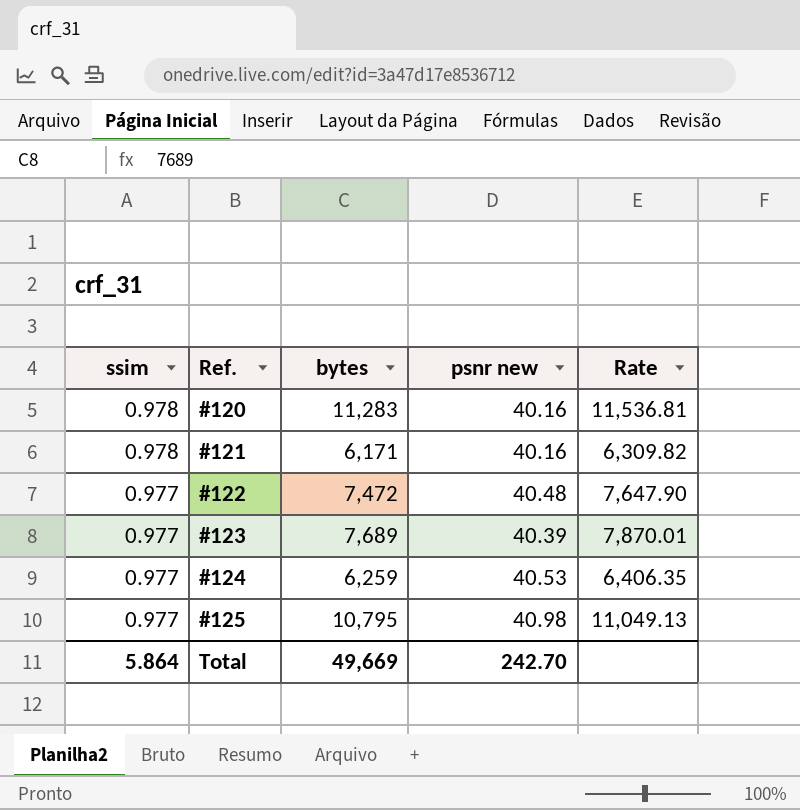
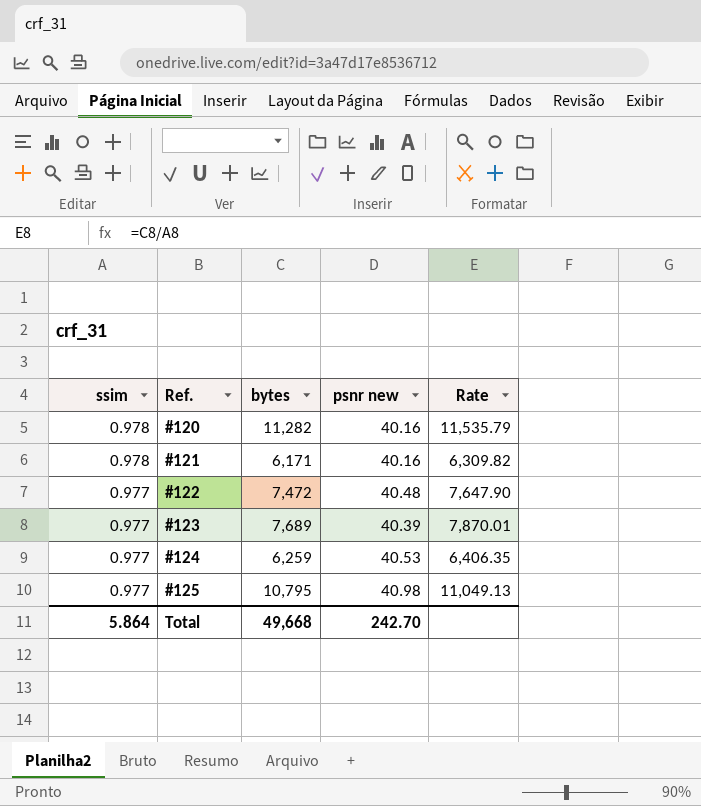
#120 | bytes: 11,283 -> 11,282
#120 | Rate: 11,536.81 -> 11,535.79
Total | bytes: 49,669 -> 49,668

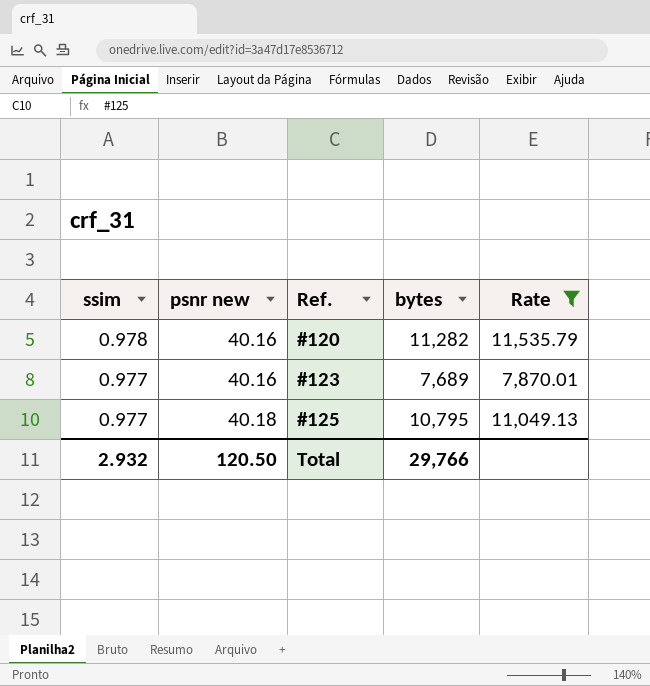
filter: none -> Rate >= 7,870.01
column psnr new | position: 4 -> 2
#123 | psnr new: 40.39 -> 40.16
#125 | psnr new: 40.98 -> 40.18
Total | ssim: 5.864 -> 2.932
Total | psnr new: 242.70 -> 120.50
Total | bytes: 49,668 -> 29,766

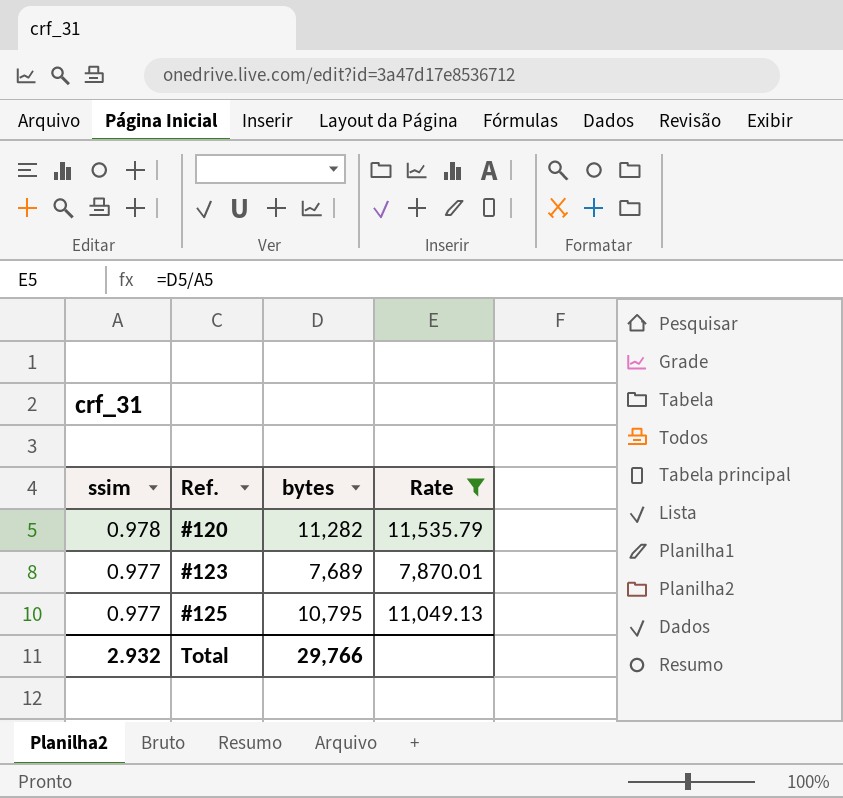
column psnr new | position: 2 -> none

